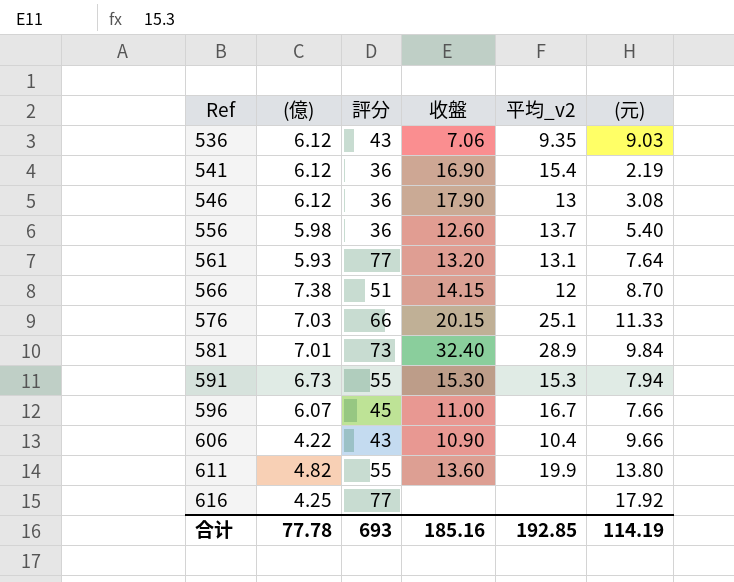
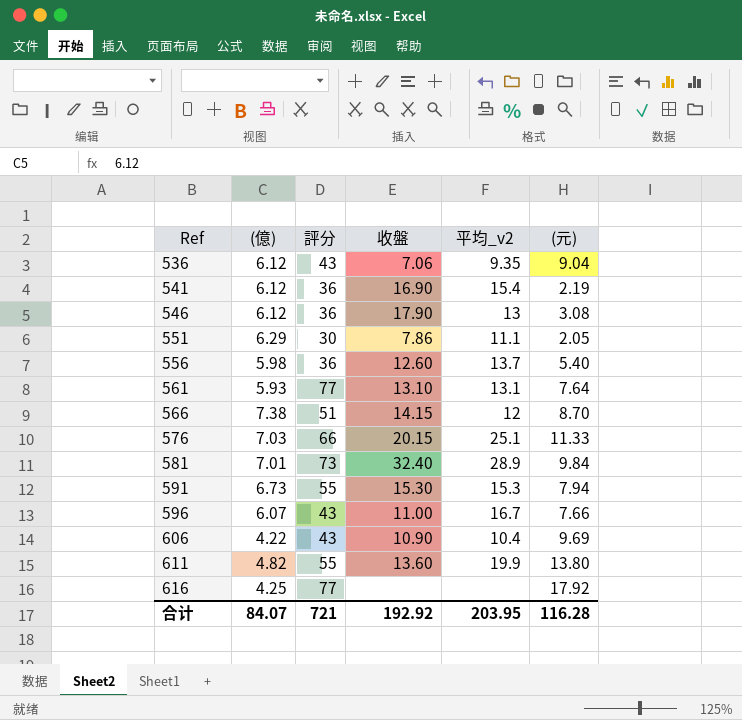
536 | (元): 9.03 -> 9.04
row 551: none -> 6.29 | 30 | 7.86 | 11.1 | 2.05
561 | 收盤: 13.20 -> 13.10
596 | 評分: 45 -> 43
606 | (元): 9.66 -> 9.69
合计 | (億): 77.78 -> 84.07
合计 | 評分: 693 -> 721
合计 | 收盤: 185.16 -> 192.92
合计 | 平均_v2: 192.85 -> 203.95
合计 | (元): 114.19 -> 116.28

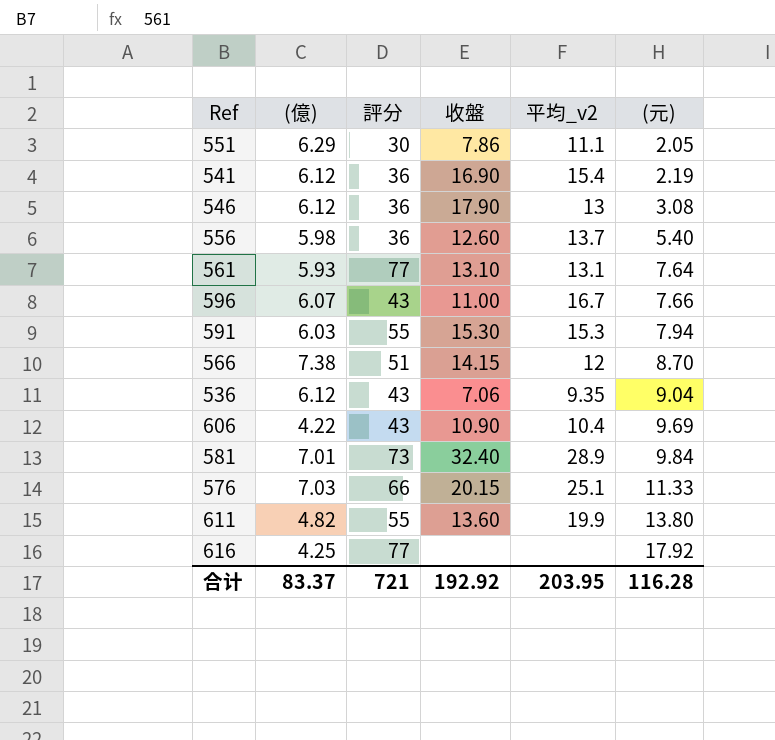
row order: Ref ascending -> (元) ascending
591 | (億): 6.73 -> 6.03
合计 | (億): 84.07 -> 83.37

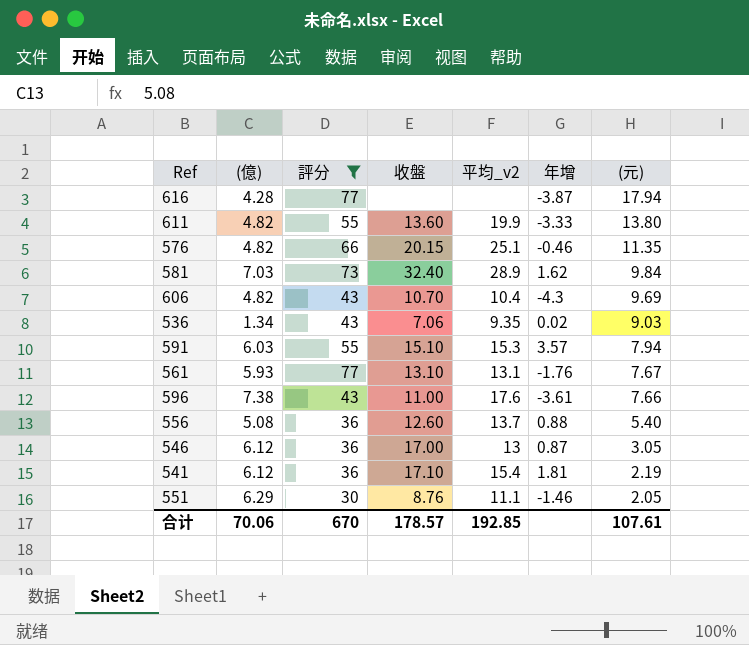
filter: none -> 評分 != 51
row order: (元) ascending -> (元) descending
column 年增 | position: none -> 6
616 | (億): 4.25 -> 4.28
616 | (元): 17.92 -> 17.94
576 | (億): 7.03 -> 4.82
576 | (元): 11.33 -> 11.35
581 | (億): 7.01 -> 7.03
606 | (億): 4.22 -> 4.82
606 | 收盤: 10.90 -> 10.70
536 | (億): 6.12 -> 1.34
536 | (元): 9.04 -> 9.03
591 | 收盤: 15.30 -> 15.10
561 | (元): 7.64 -> 7.67
596 | (億): 6.07 -> 7.38
596 | 平均_v2: 16.7 -> 17.6
556 | (億): 5.98 -> 5.08
546 | 收盤: 17.90 -> 17.00
546 | (元): 3.08 -> 3.05
541 | 收盤: 16.90 -> 17.10
551 | 收盤: 7.86 -> 8.76
合计 | (億): 83.37 -> 70.06
合计 | 評分: 721 -> 670
合计 | 收盤: 192.92 -> 178.57
合计 | 平均_v2: 203.95 -> 192.85
合计 | (元): 116.28 -> 107.61

